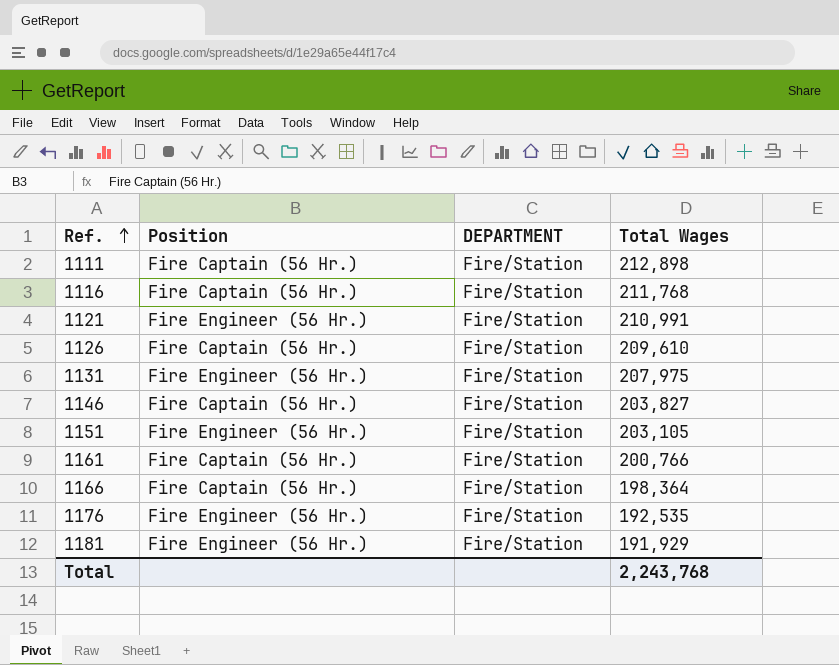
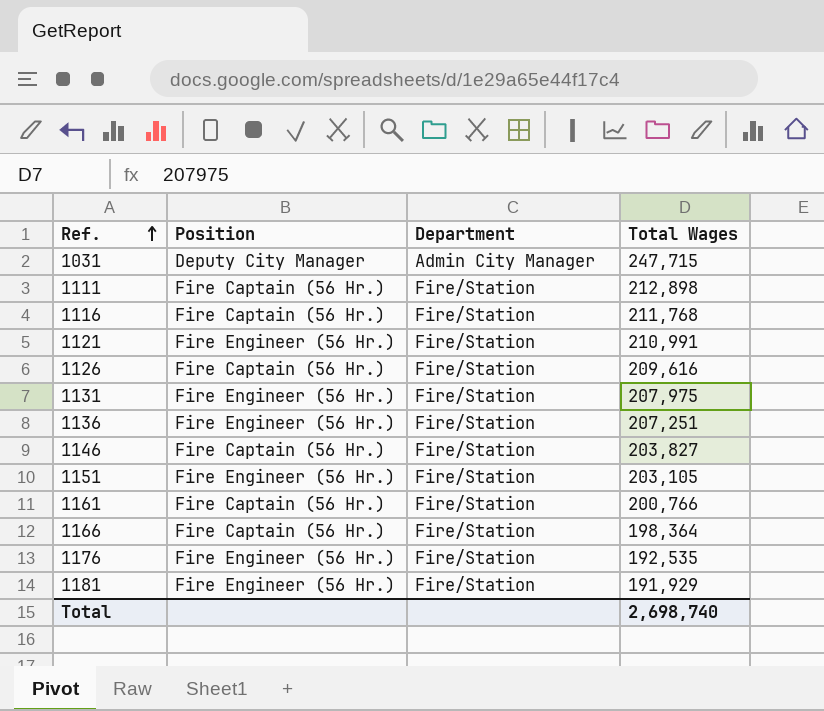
column name: DEPARTMENT -> Department
row 1031: none -> Deputy City Manager | Admin City Manager | 247,715
1126 | Total Wages: 209,610 -> 209,616
row 1136: none -> Fire Engineer (56 Hr.) | Fire/Station | 207,251
Total | Total Wages: 2,243,768 -> 2,698,740

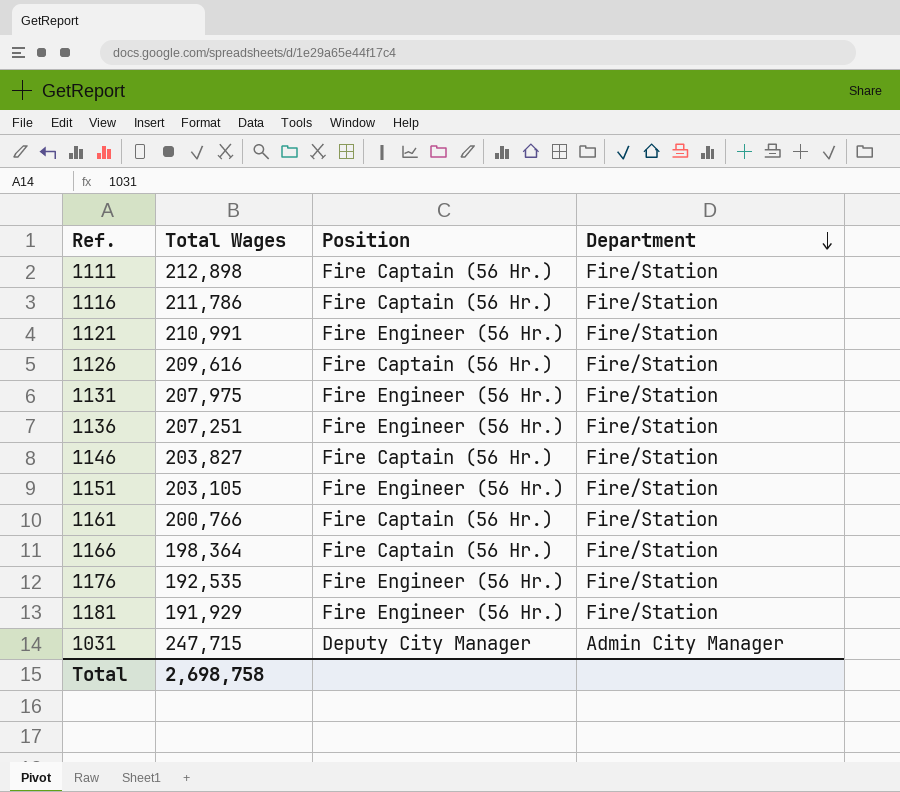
row order: Ref. ascending -> Department descending
column Total Wages | position: 4 -> 2
1116 | Total Wages: 211,768 -> 211,786
Total | Total Wages: 2,698,740 -> 2,698,758

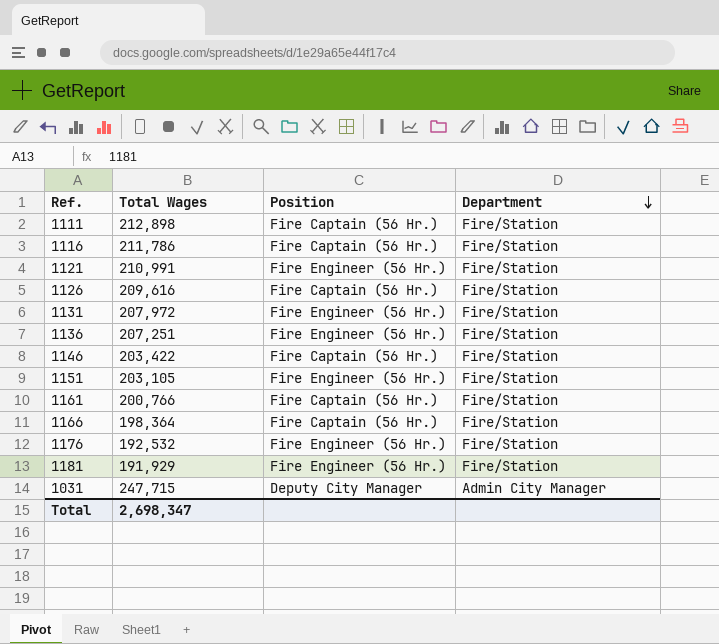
1131 | Total Wages: 207,975 -> 207,972
1146 | Total Wages: 203,827 -> 203,422
1176 | Total Wages: 192,535 -> 192,532
Total | Total Wages: 2,698,758 -> 2,698,347

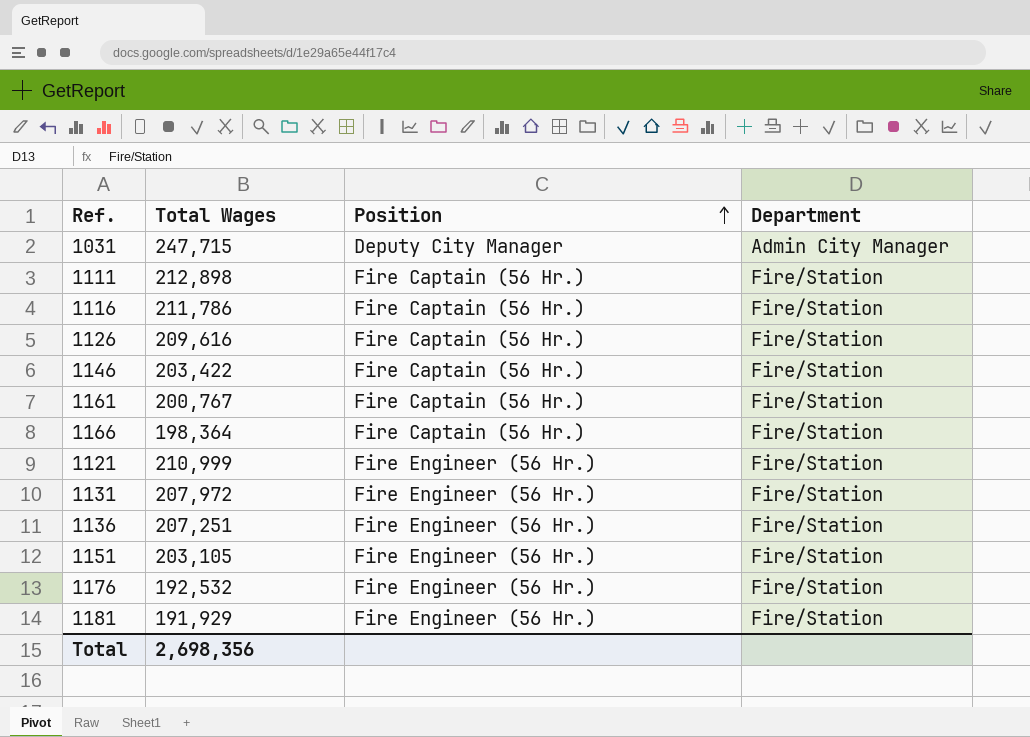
row order: Department descending -> Position ascending
1161 | Total Wages: 200,766 -> 200,767
1121 | Total Wages: 210,991 -> 210,999
Total | Total Wages: 2,698,347 -> 2,698,356

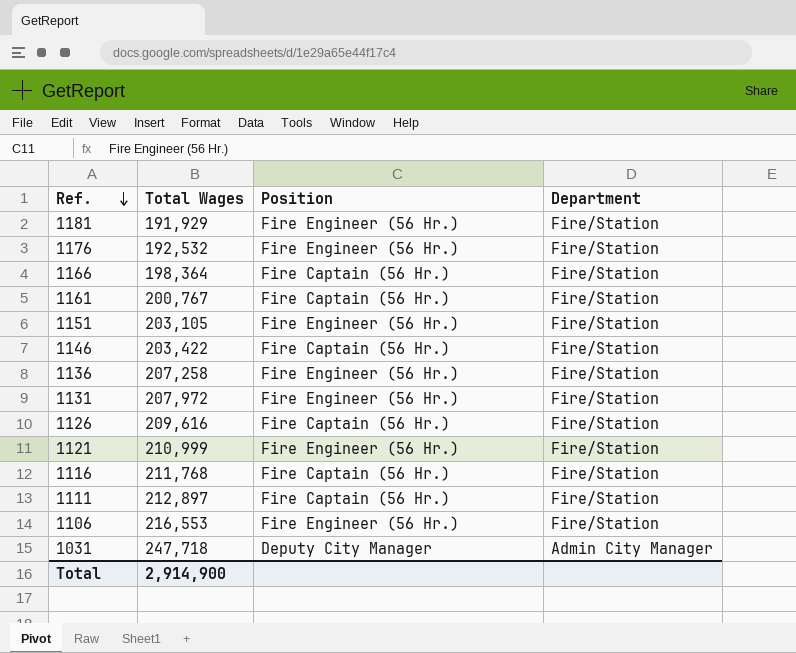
row order: Position ascending -> Ref. descending
1136 | Total Wages: 207,251 -> 207,258
1116 | Total Wages: 211,786 -> 211,768
1111 | Total Wages: 212,898 -> 212,897
row 1106: none -> 216,553 | Fire Engineer (56 Hr.) | Fire/Station
1031 | Total Wages: 247,715 -> 247,718
Total | Total Wages: 2,698,356 -> 2,914,900

